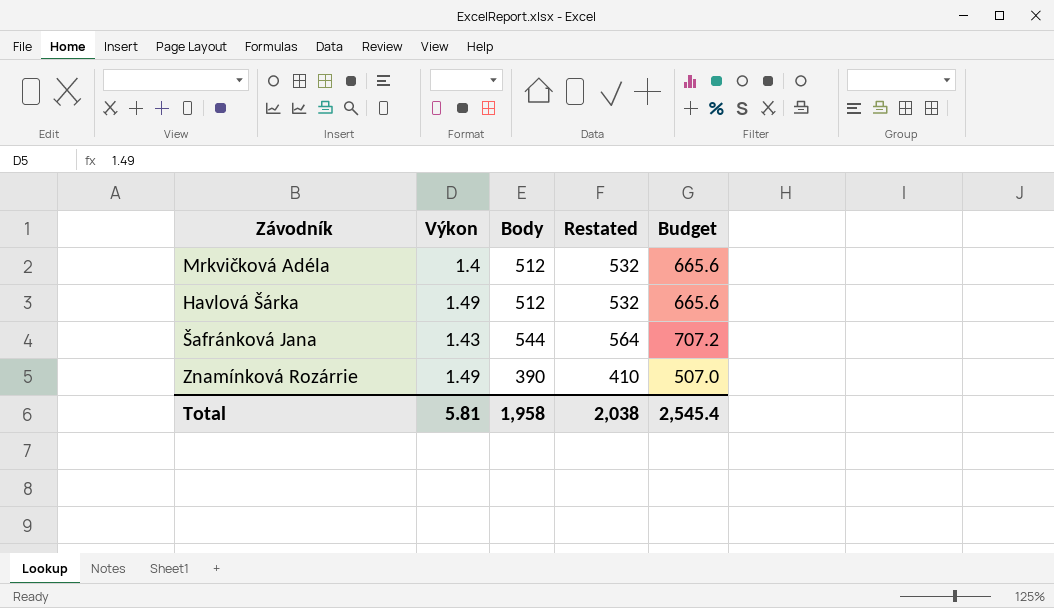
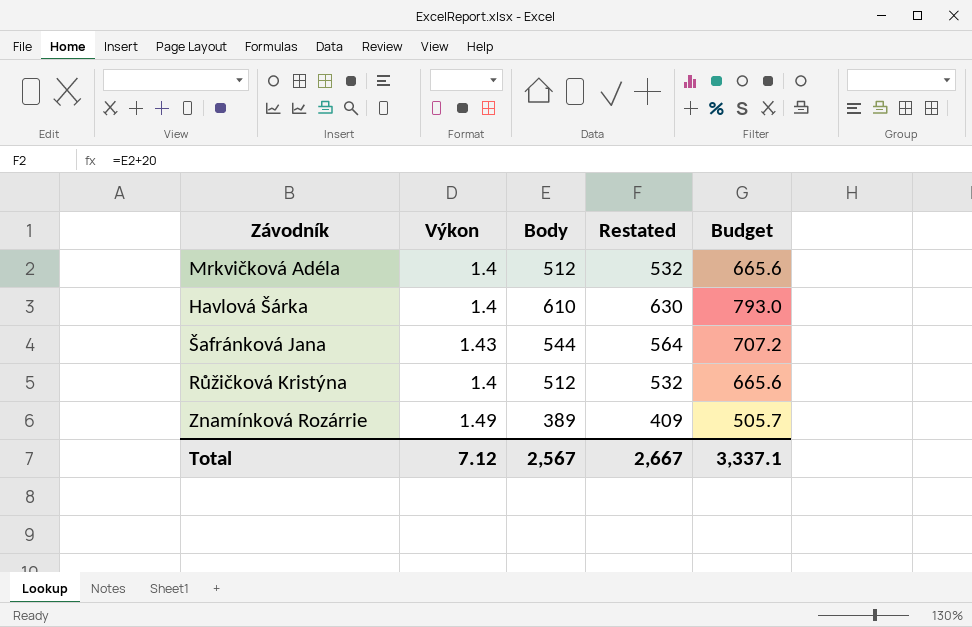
Havlová Šárka | Výkon: 1.49 -> 1.4
Havlová Šárka | Body: 512 -> 610
Havlová Šárka | Restated: 532 -> 630
Havlová Šárka | Budget: 665.6 -> 793.0
row Růžičková Kristýna: none -> 1.4 | 512 | 532 | 665.6
Znamínková Rozárrie | Body: 390 -> 389
Znamínková Rozárrie | Restated: 410 -> 409
Znamínková Rozárrie | Budget: 507.0 -> 505.7
Total | Výkon: 5.81 -> 7.12
Total | Body: 1,958 -> 2,567
Total | Restated: 2,038 -> 2,667
Total | Budget: 2,545.4 -> 3,337.1

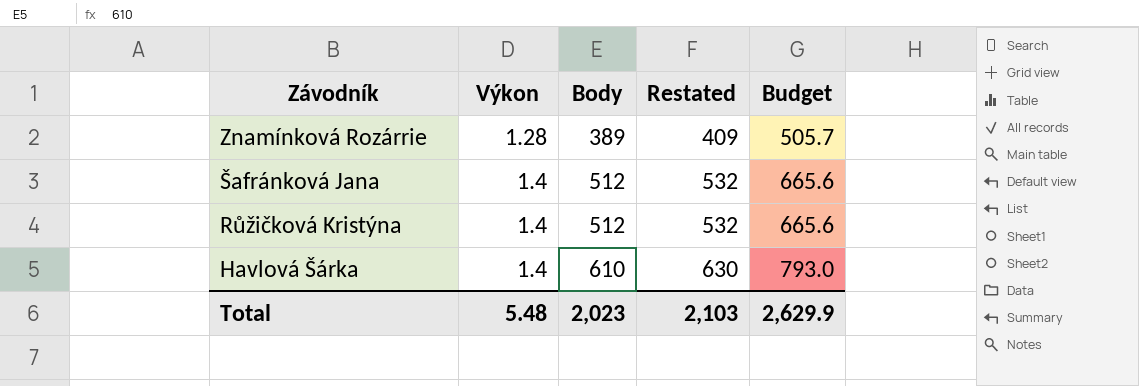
row order: none -> Závodník descending
row Mrkvičková Adéla: 1.4 | 512 | 532 | 665.6 -> none
Znamínková Rozárrie | Výkon: 1.49 -> 1.28
Šafránková Jana | Výkon: 1.43 -> 1.4
Šafránková Jana | Body: 544 -> 512
Šafránková Jana | Restated: 564 -> 532
Šafránková Jana | Budget: 707.2 -> 665.6
Total | Výkon: 7.12 -> 5.48
Total | Body: 2,567 -> 2,023
Total | Restated: 2,667 -> 2,103
Total | Budget: 3,337.1 -> 2,629.9

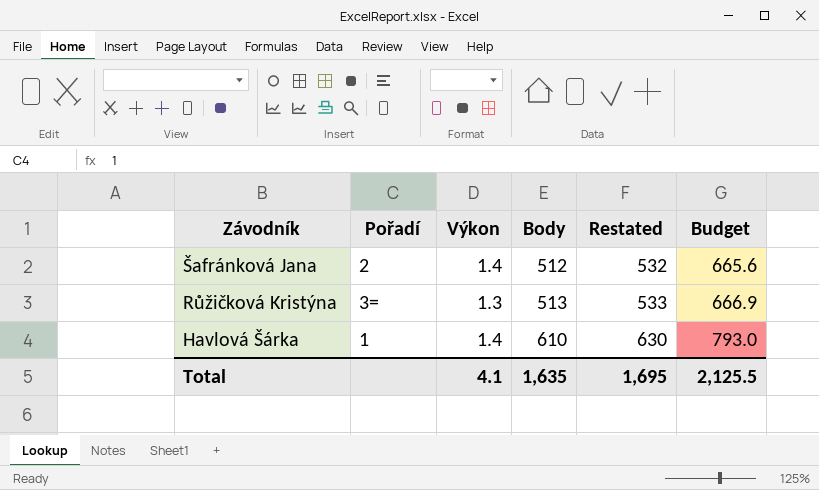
column Pořadí | position: none -> 2
row Znamínková Rozárrie: 1.28 | 389 | 409 | 505.7 -> none
Růžičková Kristýna | Výkon: 1.4 -> 1.3
Růžičková Kristýna | Body: 512 -> 513
Růžičková Kristýna | Restated: 532 -> 533
Růžičková Kristýna | Budget: 665.6 -> 666.9
Total | Výkon: 5.48 -> 4.1
Total | Body: 2,023 -> 1,635
Total | Restated: 2,103 -> 1,695
Total | Budget: 2,629.9 -> 2,125.5

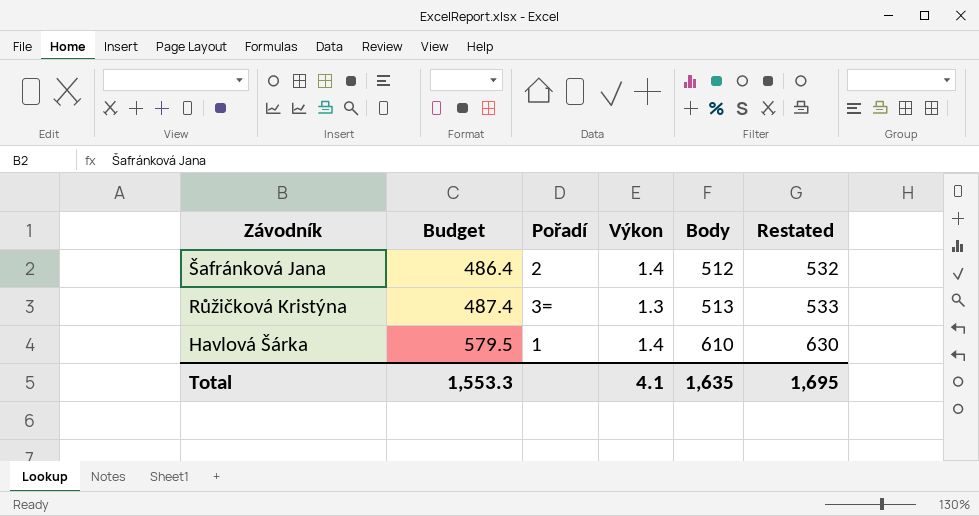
column Budget | formula: [Body] * 1.3 -> [Body] * 0.95
column Budget | position: 6 -> 2
Total | Budget: 2,125.5 -> 1,553.3

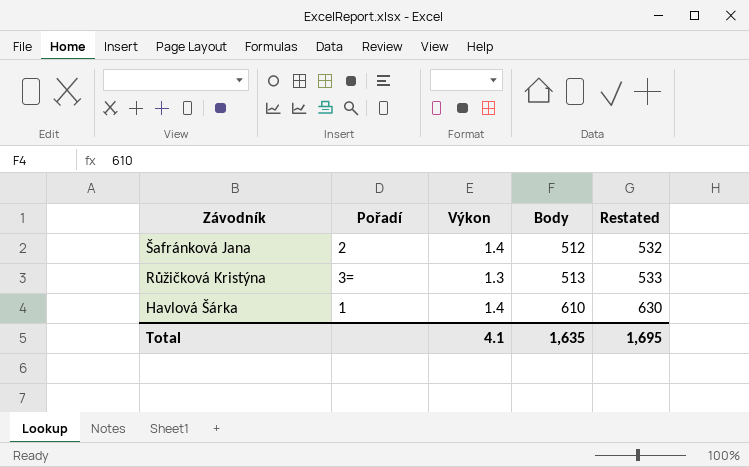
column Budget | formula: [Body] * 0.95 -> none

